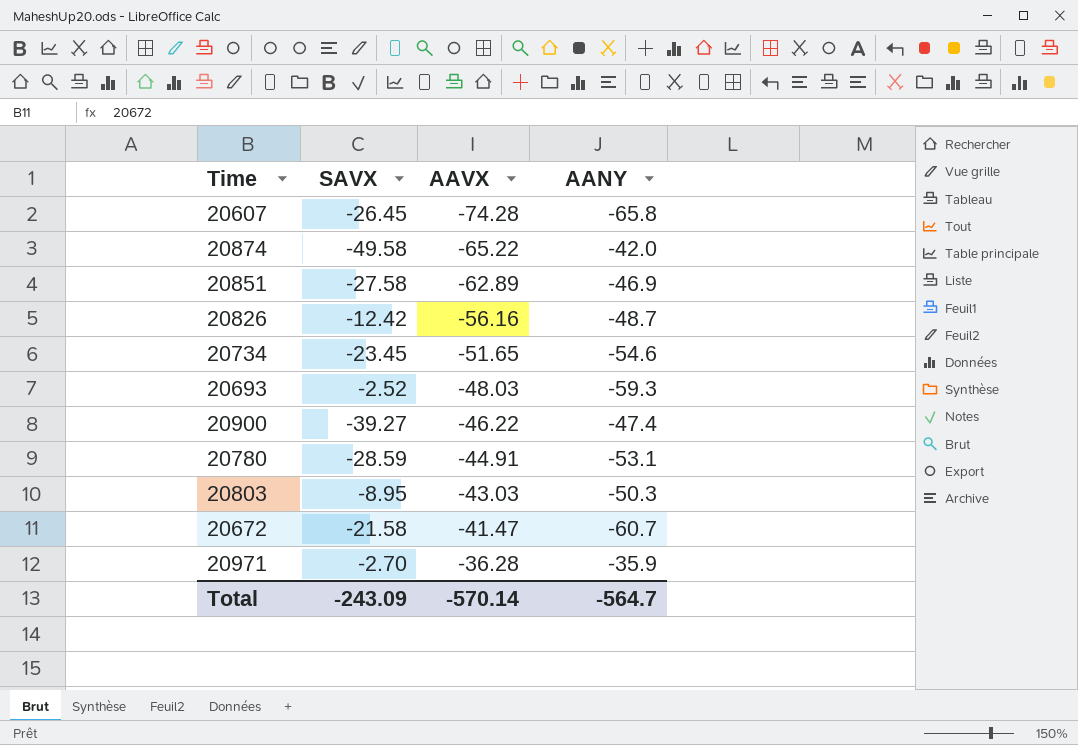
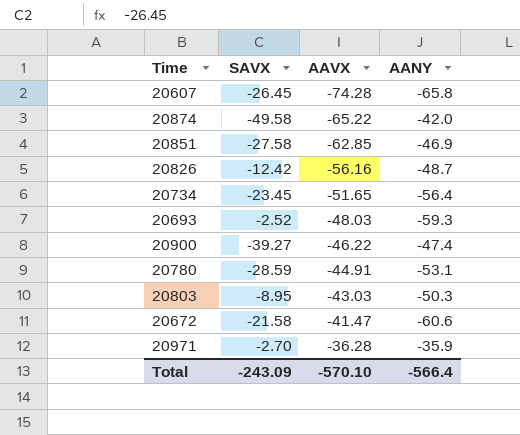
20851 | AAVX: -62.89 -> -62.85
20734 | AANY: -54.6 -> -56.4
20672 | AANY: -60.7 -> -60.6
Total | AAVX: -570.14 -> -570.10
Total | AANY: -564.7 -> -566.4

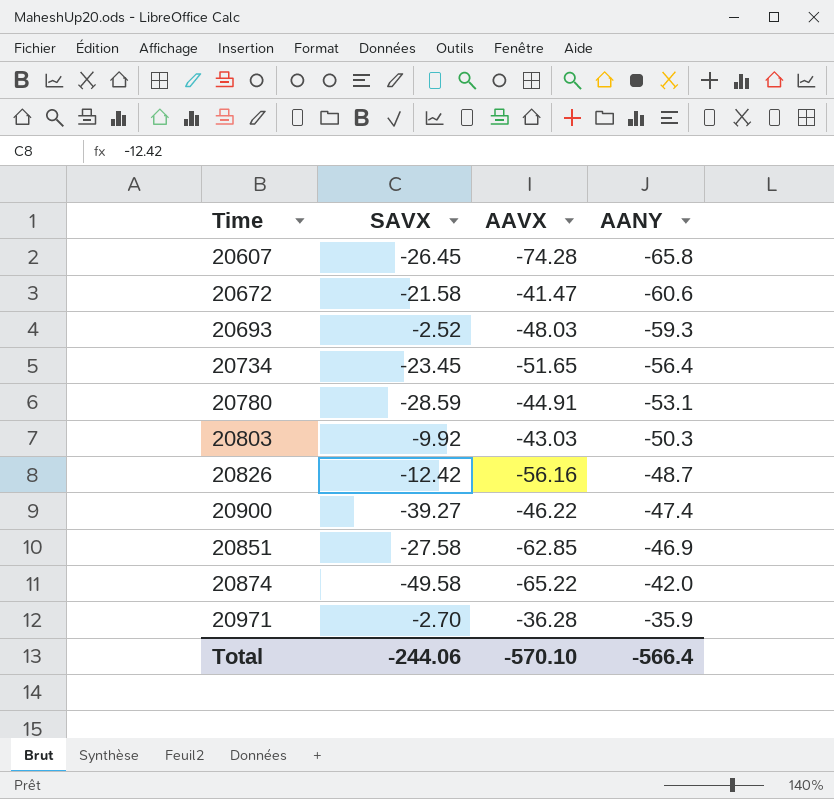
row order: AAVX ascending -> AANY ascending
20803 | SAVX: -8.95 -> -9.92
Total | SAVX: -243.09 -> -244.06

